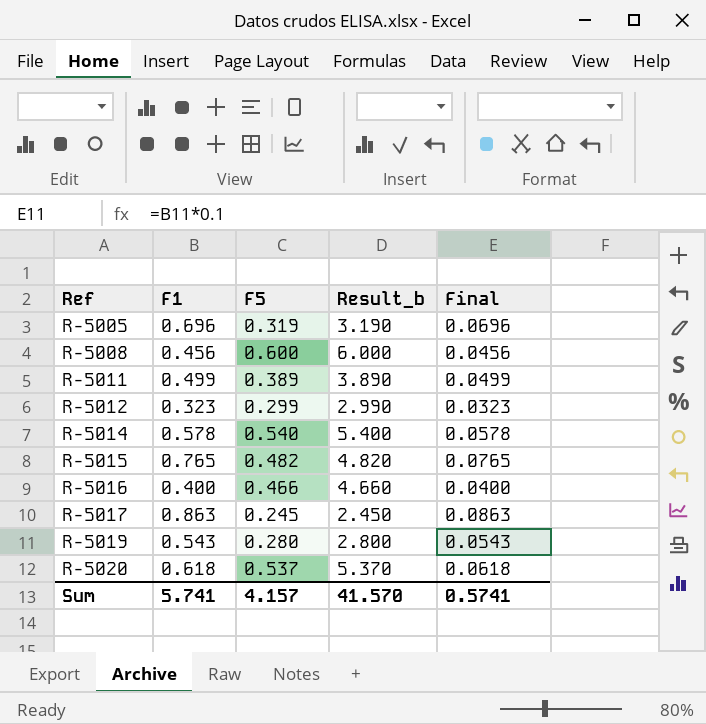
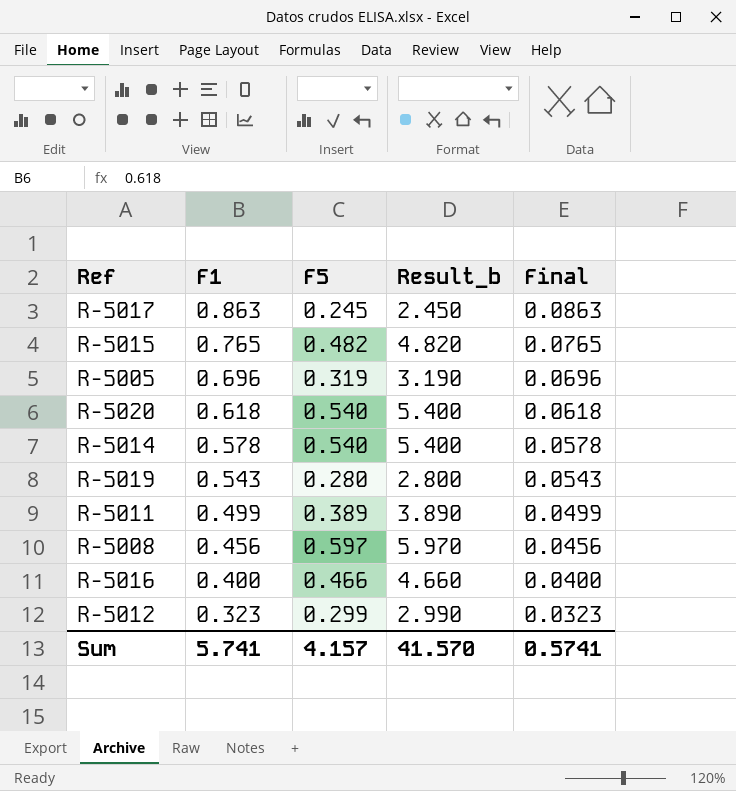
row order: Ref ascending -> F1 descending
R-5020 | F5: 0.537 -> 0.540
R-5020 | Result_b: 5.370 -> 5.400
R-5008 | F5: 0.600 -> 0.597
R-5008 | Result_b: 6.000 -> 5.970

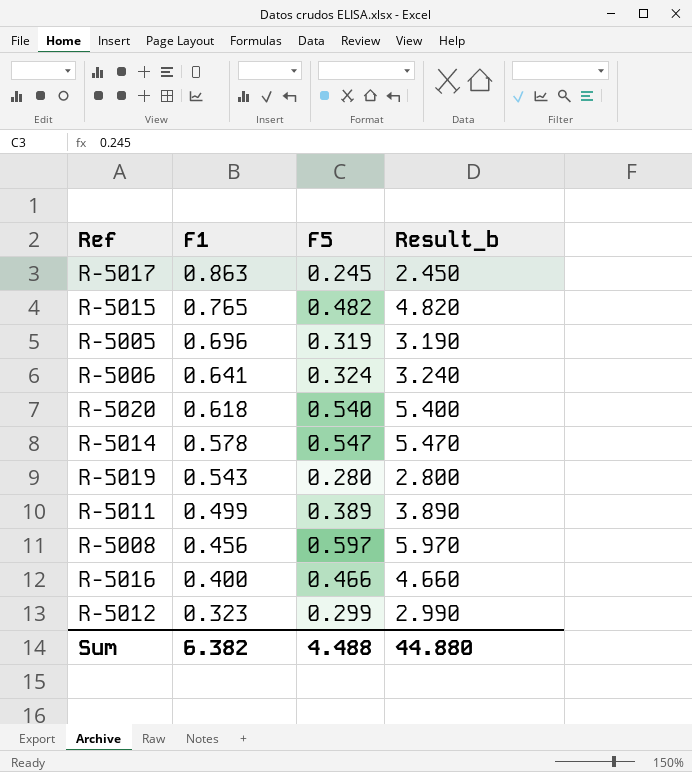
column Final | formula: [F1] * 0.1 -> none
row R-5006: none -> 0.641 | 0.324 | 3.240
R-5014 | F5: 0.540 -> 0.547
R-5014 | Result_b: 5.400 -> 5.470
Sum | F1: 5.741 -> 6.382
Sum | F5: 4.157 -> 4.488
Sum | Result_b: 41.570 -> 44.880

